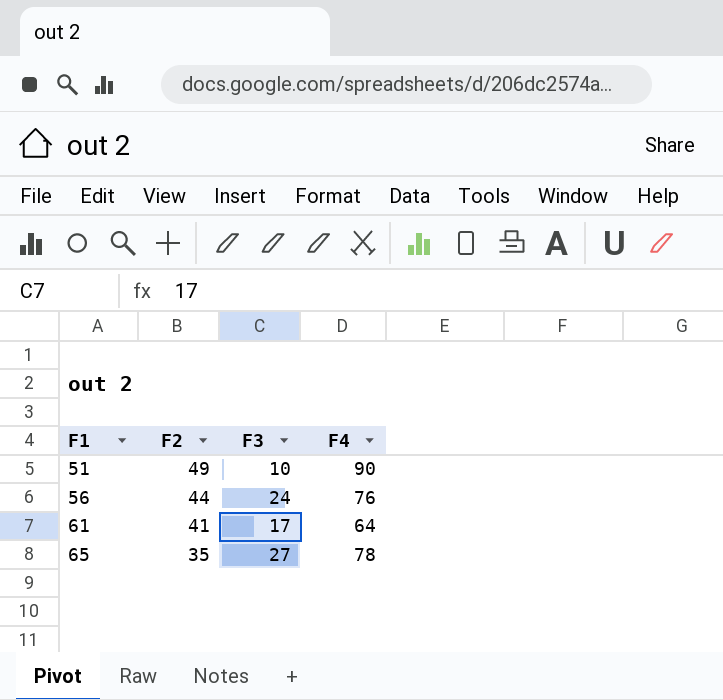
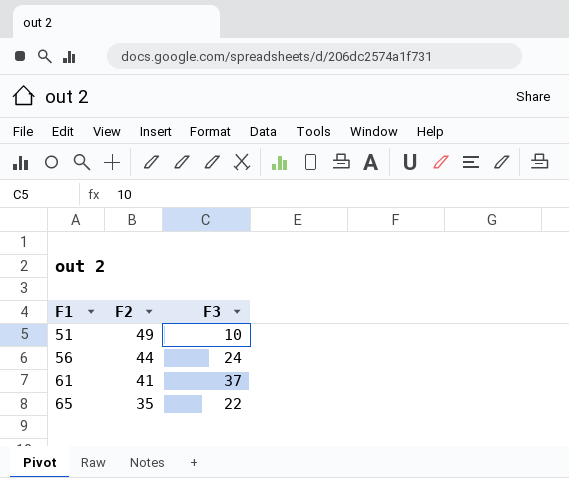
column F4 | position: 4 -> none
61 | F3: 17 -> 37
65 | F3: 27 -> 22

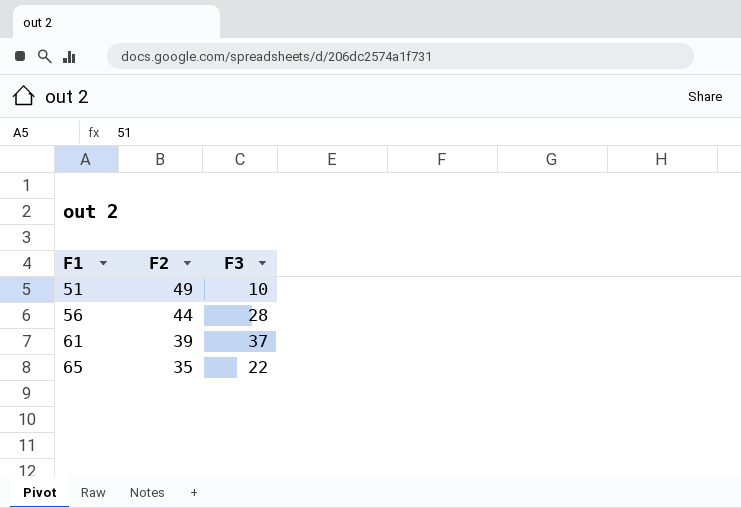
56 | F3: 24 -> 28
61 | F2: 41 -> 39

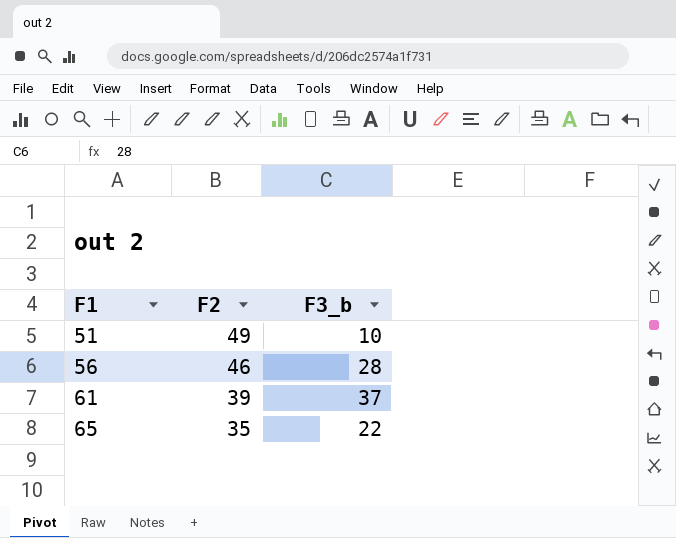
column name: F3 -> F3_b
56 | F2: 44 -> 46

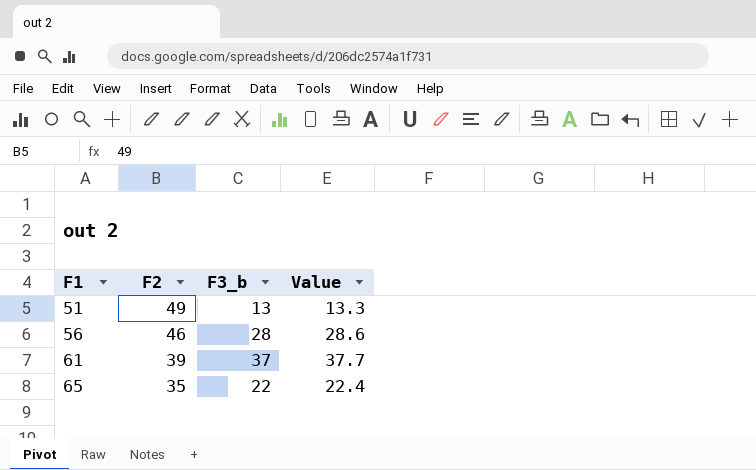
column Value | formula: none -> [F3_b] * 1.02
51 | F3_b: 10 -> 13

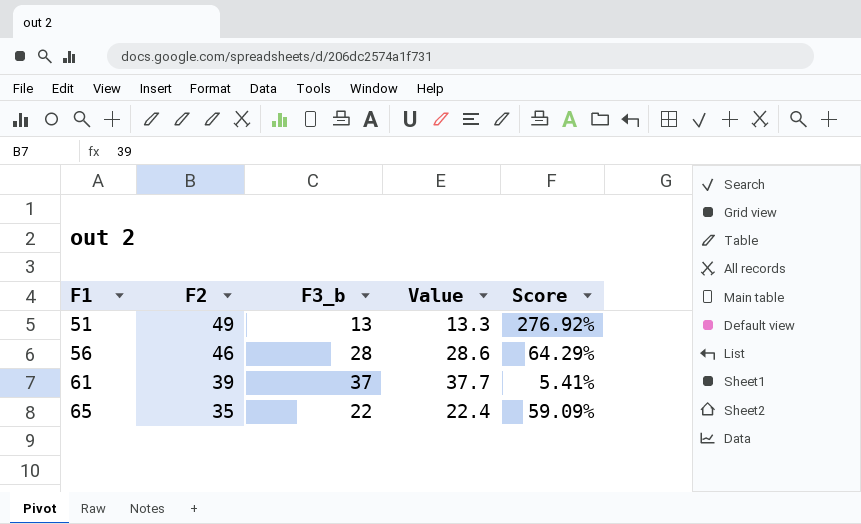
column Score | formula: none -> ([F2] - [F3_b]) / [F3_b]

